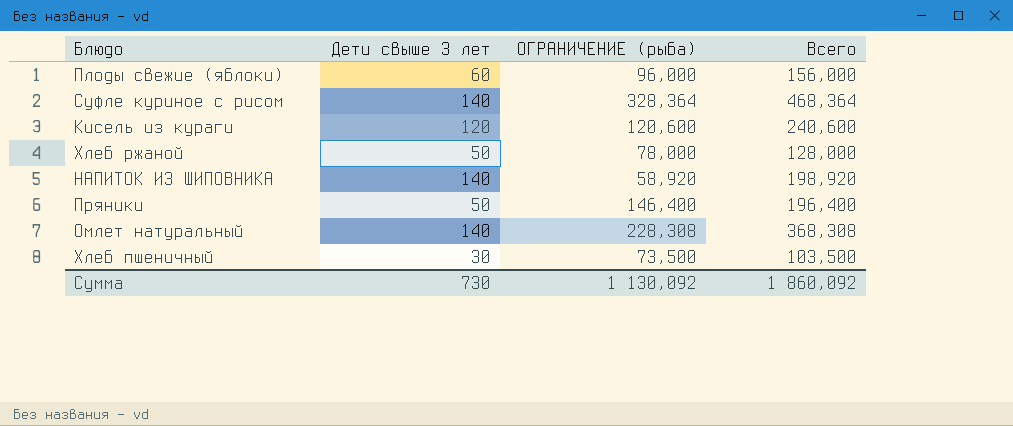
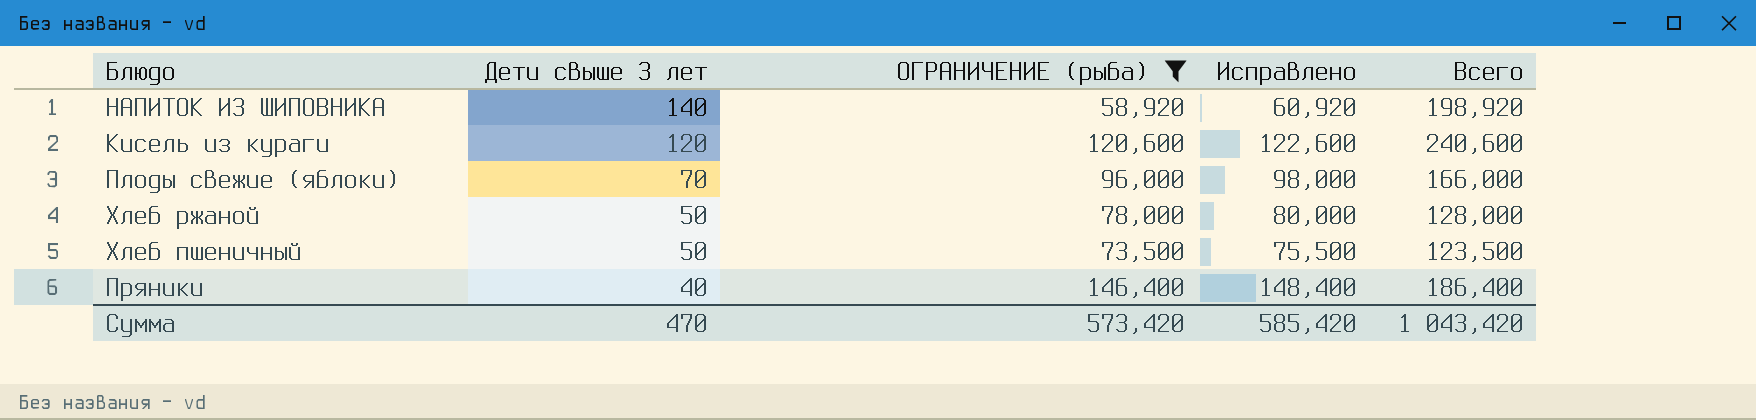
filter: none -> ОГРАНИЧЕНИЕ (рыба) <= 146,400
row order: none -> Дети свыше 3 лет descending
column Исправлено | formula: none -> [ОГРАНИЧЕНИЕ (рыба)] + 2
Плоды свежие (яблоки) | Дети свыше 3 лет: 60 -> 70
Плоды свежие (яблоки) | Всего: 156,000 -> 166,000
Хлеб пшеничный | Дети свыше 3 лет: 30 -> 50
Хлеб пшеничный | Всего: 103,500 -> 123,500
Пряники | Дети свыше 3 лет: 50 -> 40
Пряники | Всего: 196,400 -> 186,400
Сумма | Дети свыше 3 лет: 730 -> 470
Сумма | ОГРАНИЧЕНИЕ (рыба): 1 130,092 -> 573,420
Сумма | Всего: 1 860,092 -> 1 043,420

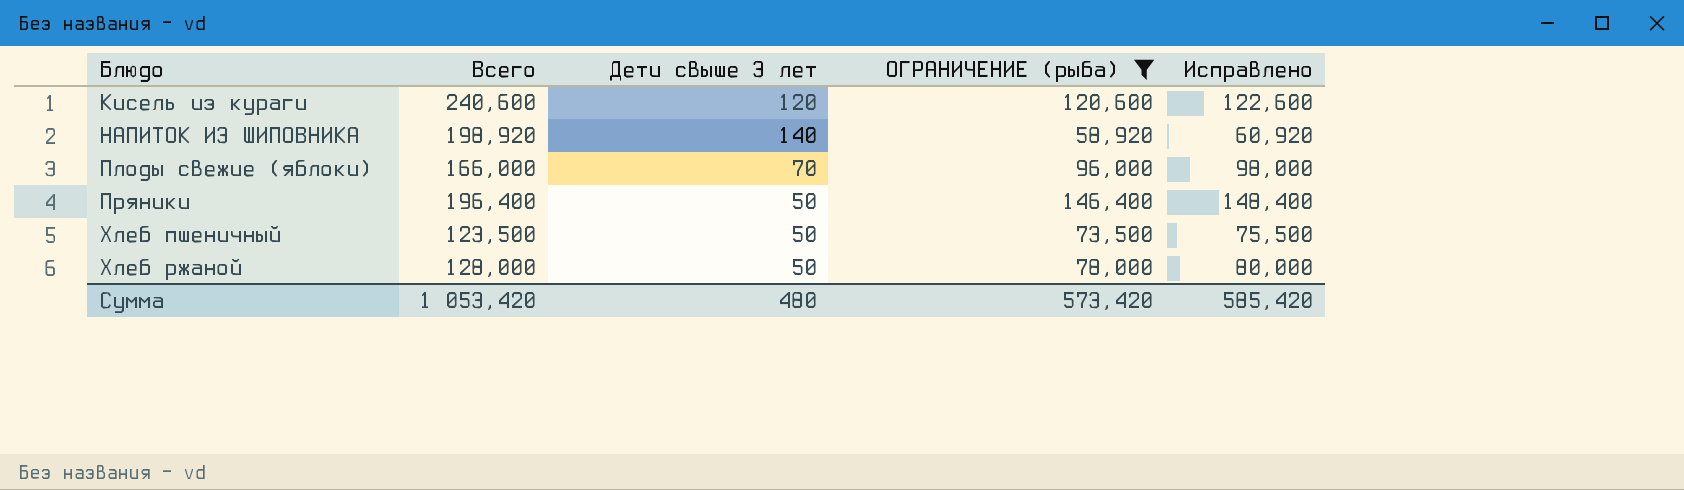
row order: Дети свыше 3 лет descending -> Блюдо ascending
column Всего | position: 5 -> 2
Пряники | Всего: 186,400 -> 196,400
Пряники | Дети свыше 3 лет: 40 -> 50
Сумма | Всего: 1 043,420 -> 1 053,420
Сумма | Дети свыше 3 лет: 470 -> 480

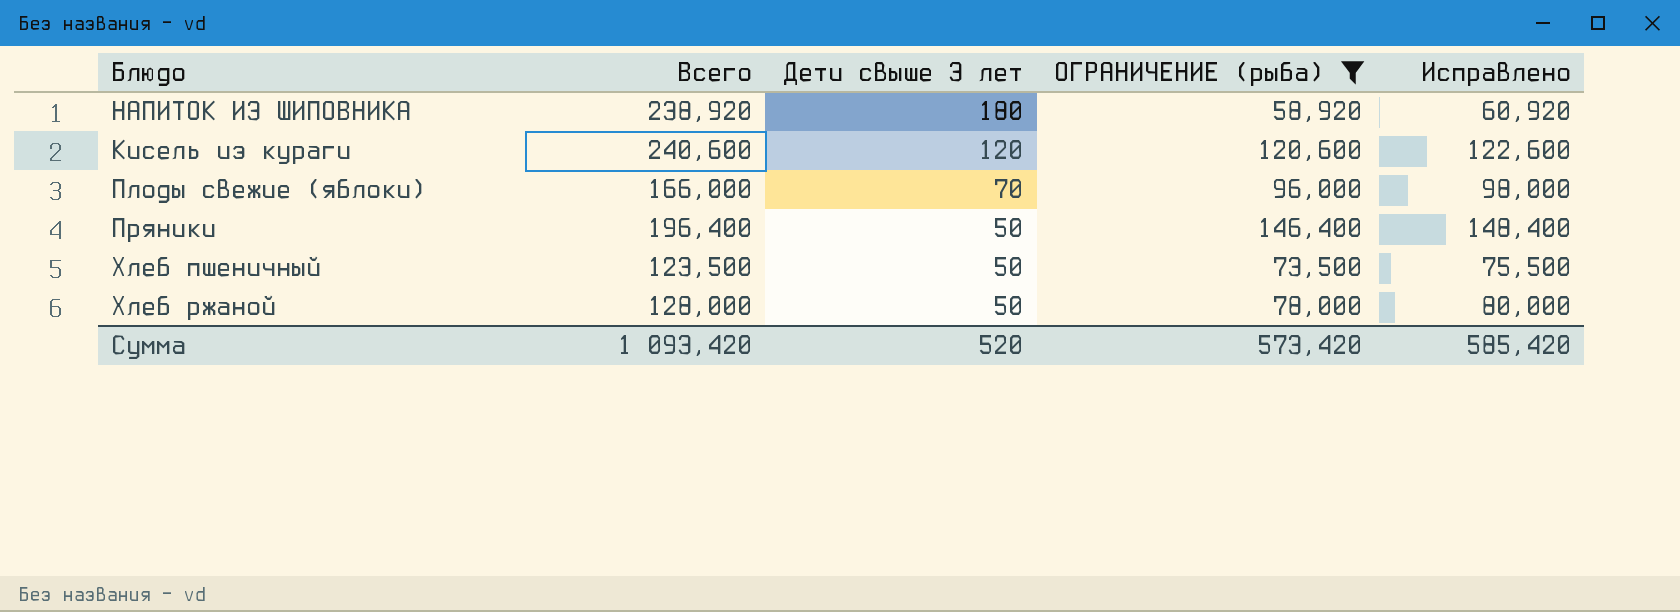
row order: Блюдо ascending -> Дети свыше 3 лет descending
НАПИТОК ИЗ ШИПОВНИКА | Всего: 198,920 -> 238,920
НАПИТОК ИЗ ШИПОВНИКА | Дети свыше 3 лет: 140 -> 180
Сумма | Всего: 1 053,420 -> 1 093,420
Сумма | Дети свыше 3 лет: 480 -> 520

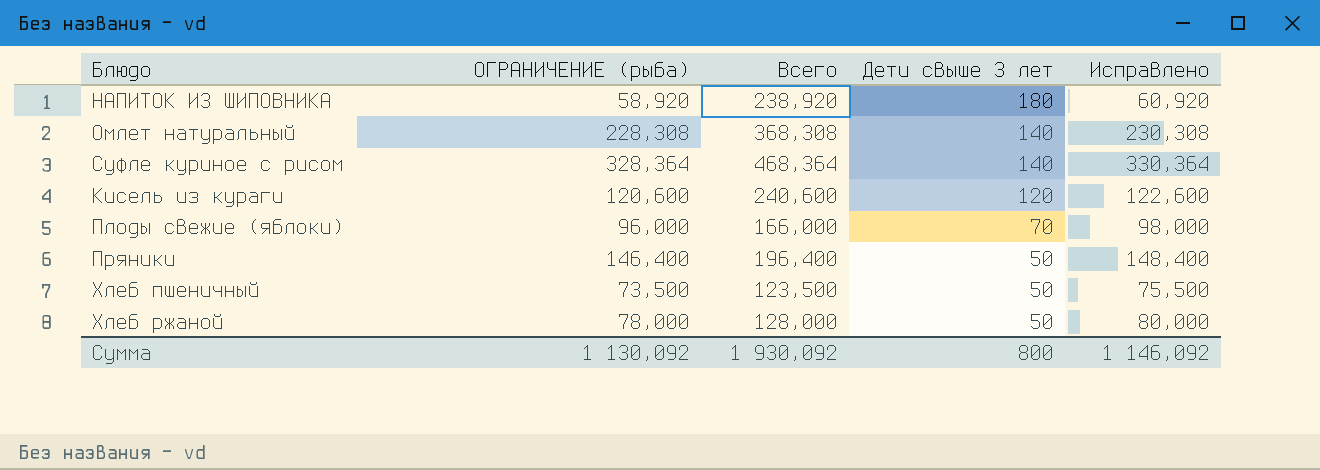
filter: ОГРАНИЧЕНИЕ (рыба) <= 146,400 -> none
column ОГРАНИЧЕНИЕ (рыба) | position: 4 -> 2
Сумма | ОГРАНИЧЕНИЕ (рыба): 573,420 -> 1 130,092
Сумма | Всего: 1 093,420 -> 1 930,092
Сумма | Дети свыше 3 лет: 520 -> 800
Сумма | Исправлено: 585,420 -> 1 146,092

